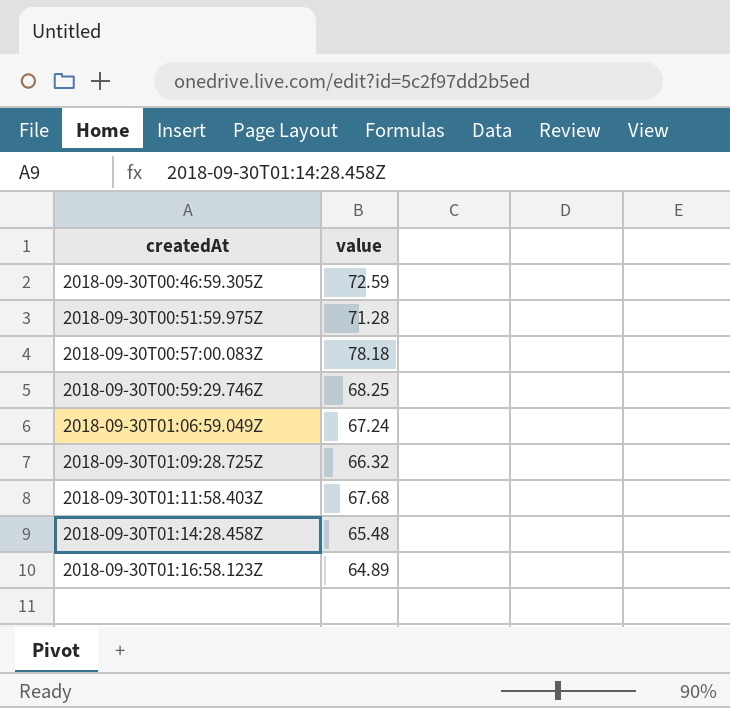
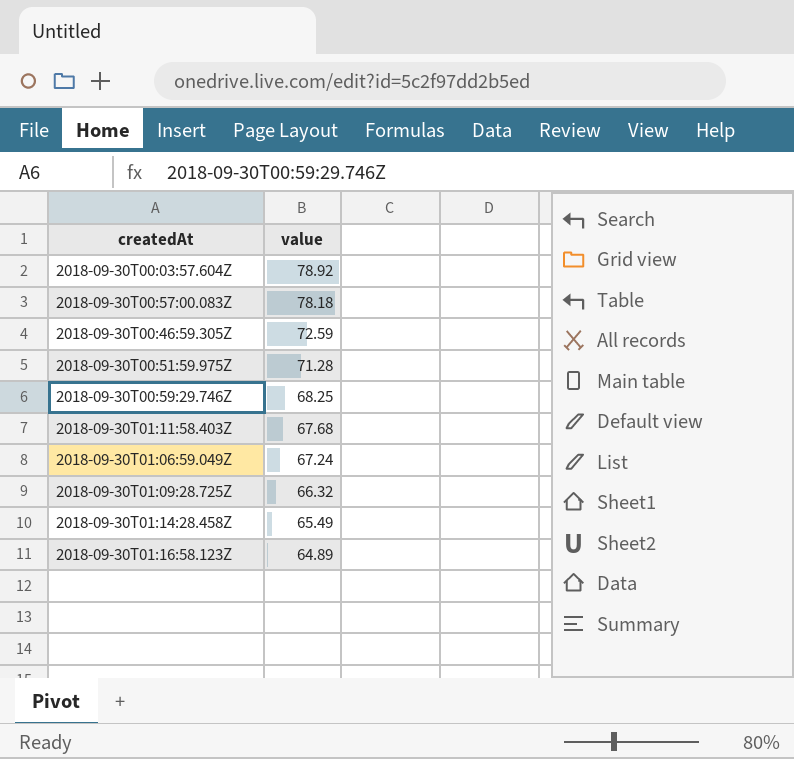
row order: createdAt ascending -> value descending
row 2018-09-30T00:03:57.604Z: none -> 78.92
2018-09-30T01:14:28.458Z | value: 65.48 -> 65.49

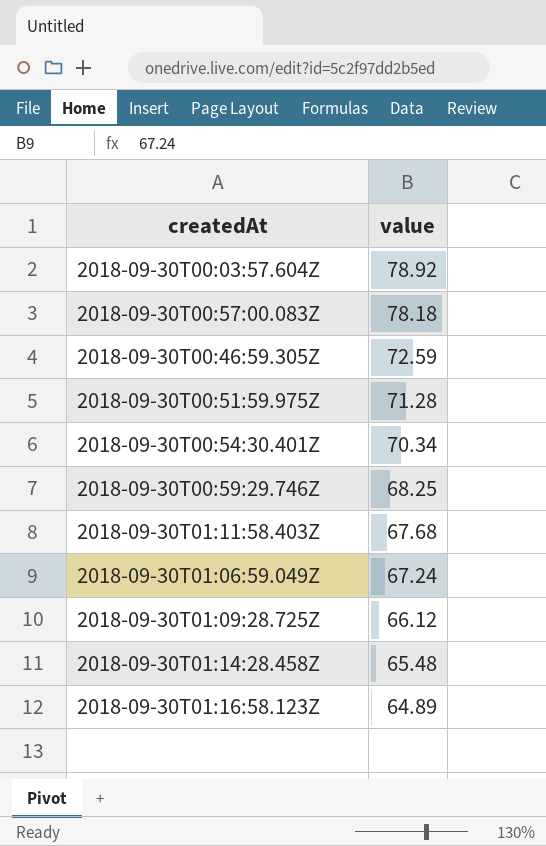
row 2018-09-30T00:54:30.401Z: none -> 70.34
2018-09-30T01:09:28.725Z | value: 66.32 -> 66.12
2018-09-30T01:14:28.458Z | value: 65.49 -> 65.48

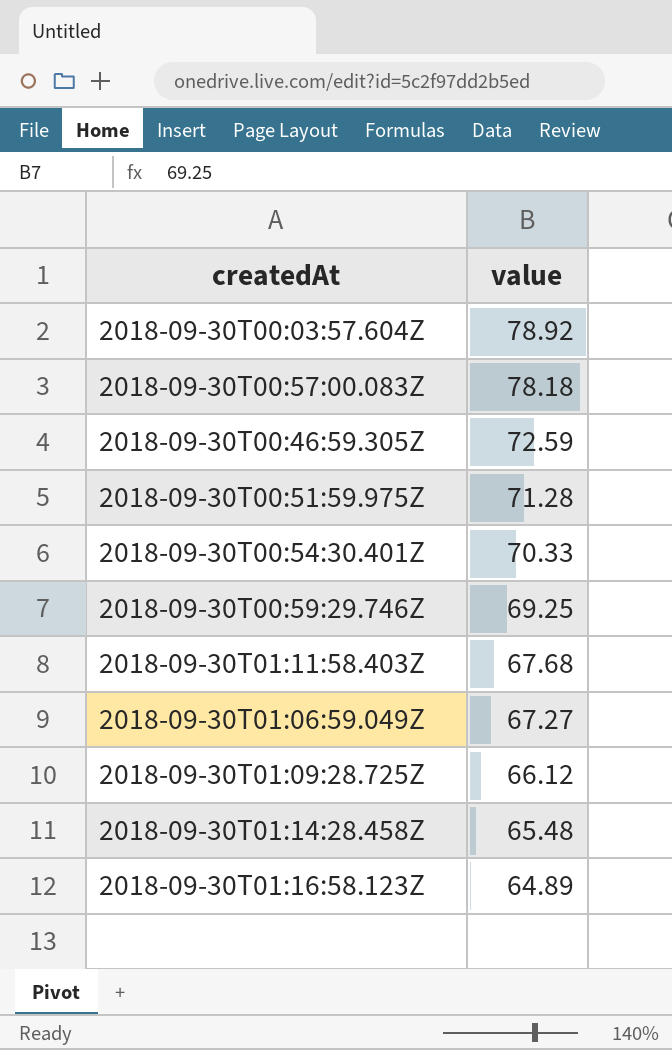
2018-09-30T00:54:30.401Z | value: 70.34 -> 70.33
2018-09-30T00:59:29.746Z | value: 68.25 -> 69.25
2018-09-30T01:06:59.049Z | value: 67.24 -> 67.27

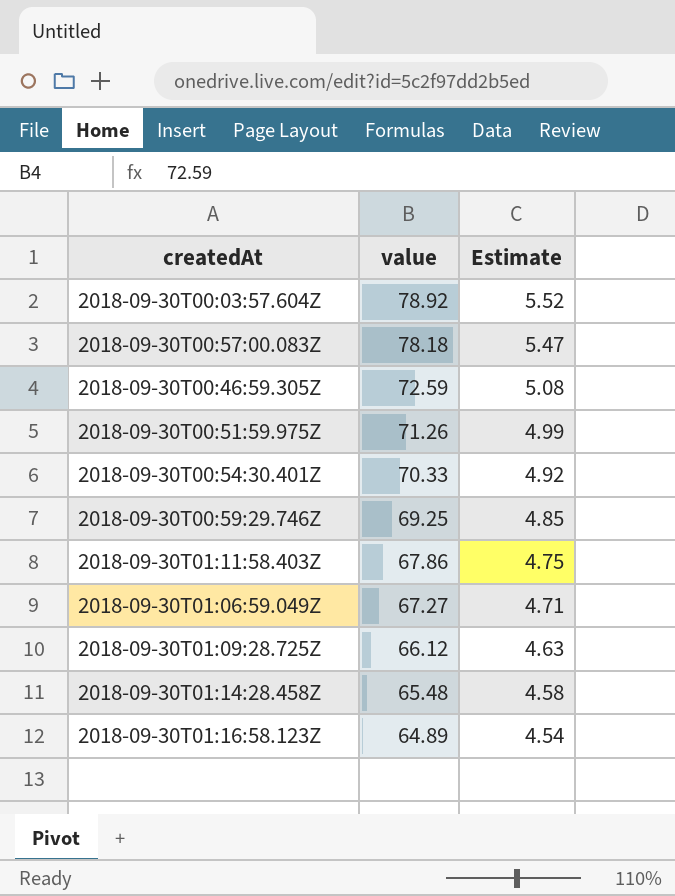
column Estimate | formula: none -> [value] * 0.07
2018-09-30T00:51:59.975Z | value: 71.28 -> 71.26
2018-09-30T01:11:58.403Z | value: 67.68 -> 67.86

